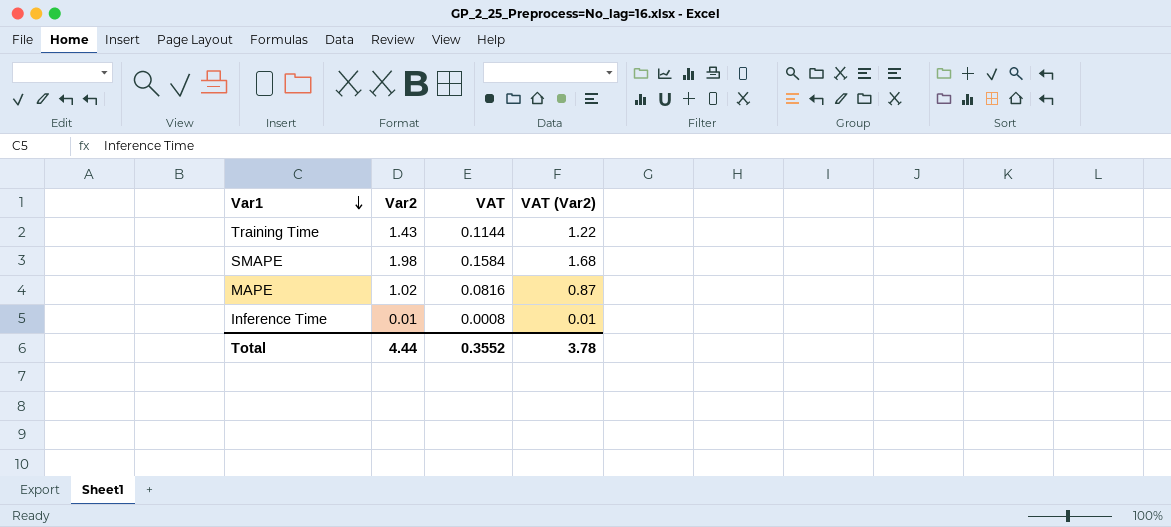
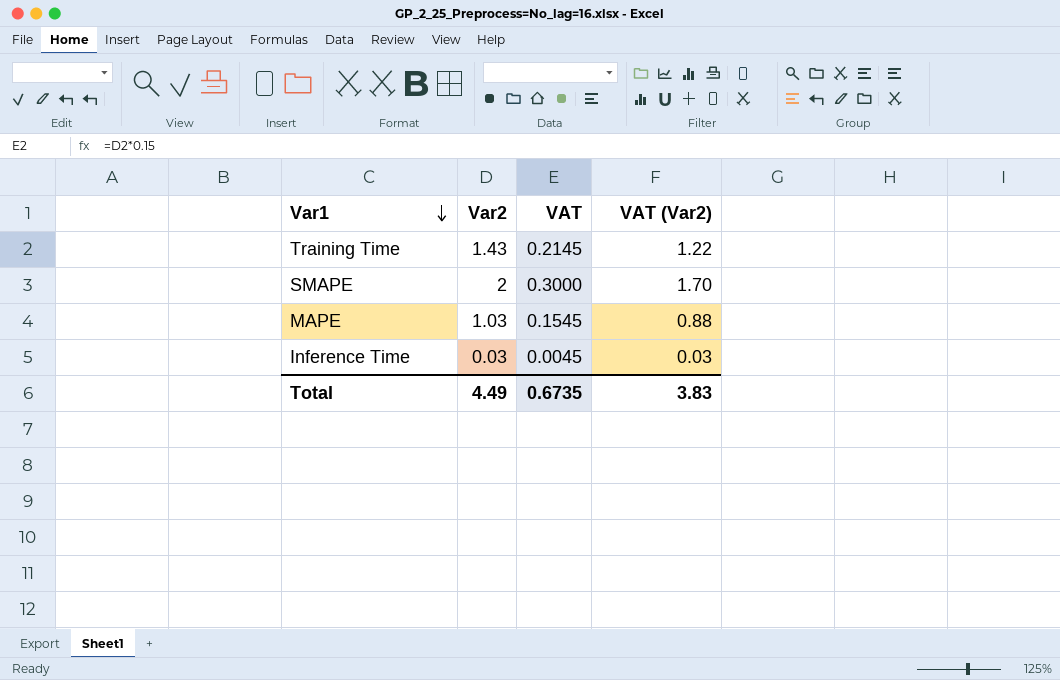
column VAT | formula: [Var2] * 0.08 -> [Var2] * 0.15
SMAPE | Var2: 1.98 -> 2
SMAPE | VAT (Var2): 1.68 -> 1.70
MAPE | Var2: 1.02 -> 1.03
MAPE | VAT (Var2): 0.87 -> 0.88
Inference Time | Var2: 0.01 -> 0.03
Inference Time | VAT (Var2): 0.01 -> 0.03
Total | Var2: 4.44 -> 4.49
Total | VAT: 0.3552 -> 0.6735
Total | VAT (Var2): 3.78 -> 3.83

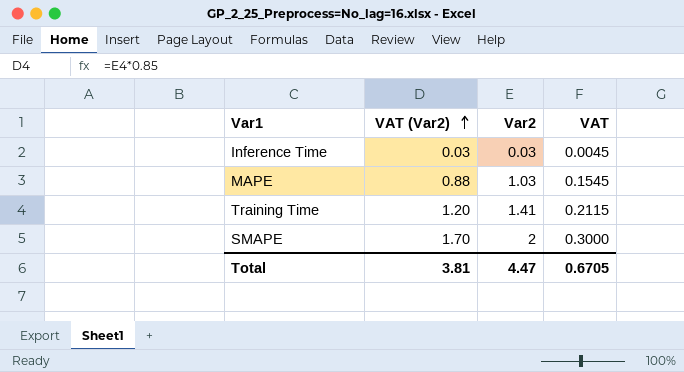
row order: Var1 descending -> VAT (Var2) ascending
column VAT (Var2) | position: 4 -> 2
Training Time | VAT (Var2): 1.22 -> 1.20
Training Time | Var2: 1.43 -> 1.41
Training Time | VAT: 0.2145 -> 0.2115
Total | VAT (Var2): 3.83 -> 3.81
Total | Var2: 4.49 -> 4.47
Total | VAT: 0.6735 -> 0.6705

